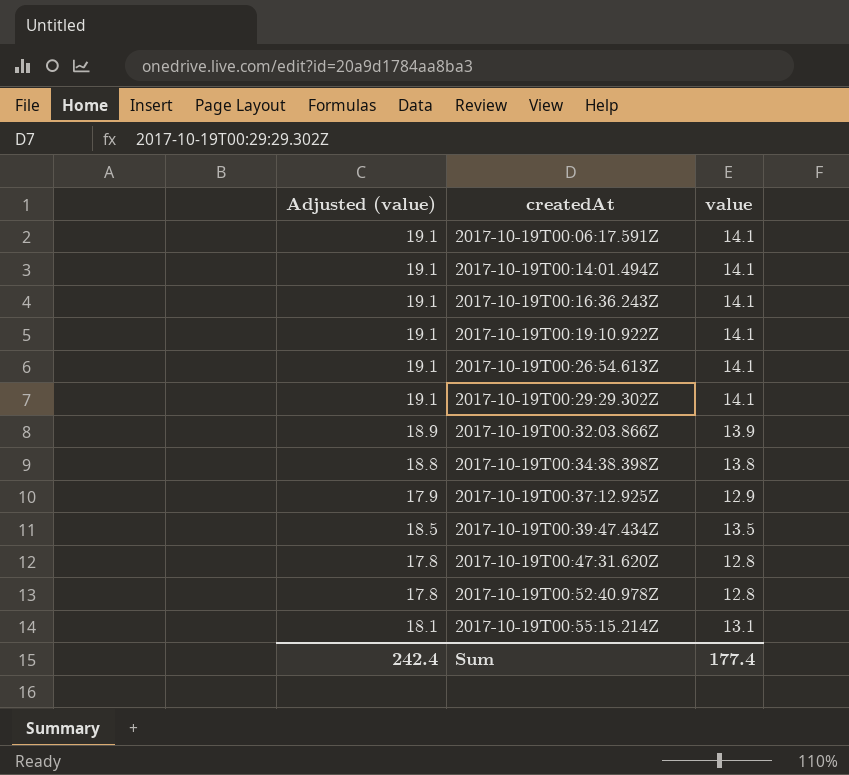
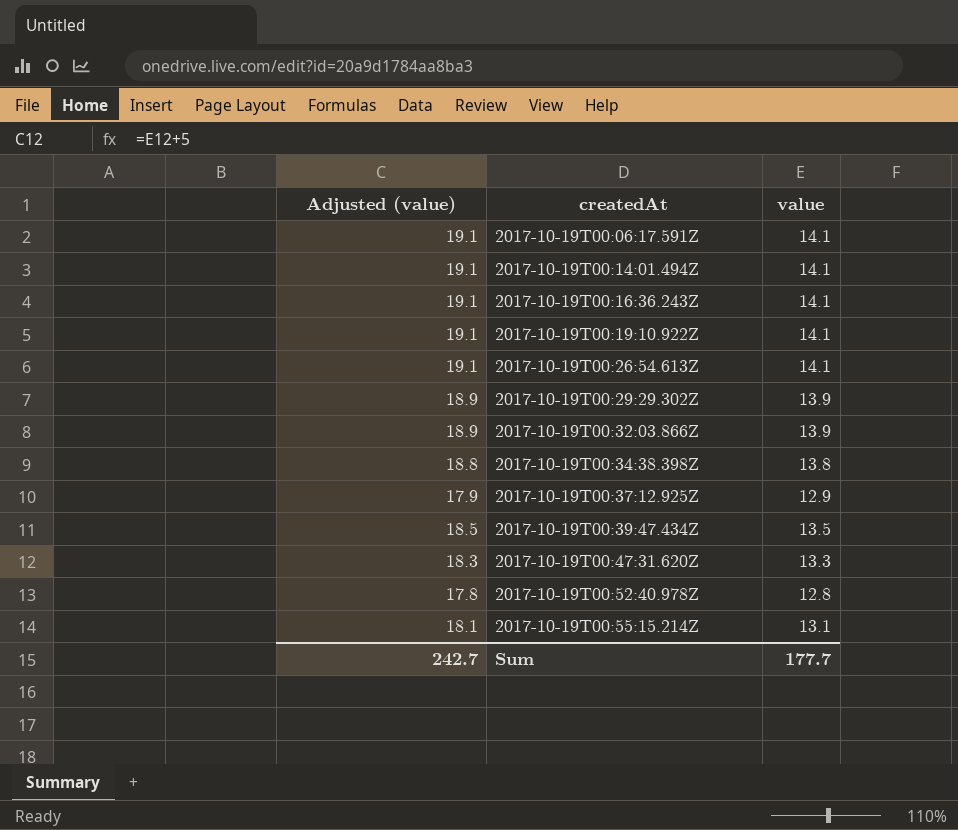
2017-10-19T00:29:29.302Z | Adjusted (value): 19.1 -> 18.9
2017-10-19T00:29:29.302Z | value: 14.1 -> 13.9
2017-10-19T00:47:31.620Z | Adjusted (value): 17.8 -> 18.3
2017-10-19T00:47:31.620Z | value: 12.8 -> 13.3
Sum | Adjusted (value): 242.4 -> 242.7
Sum | value: 177.4 -> 177.7

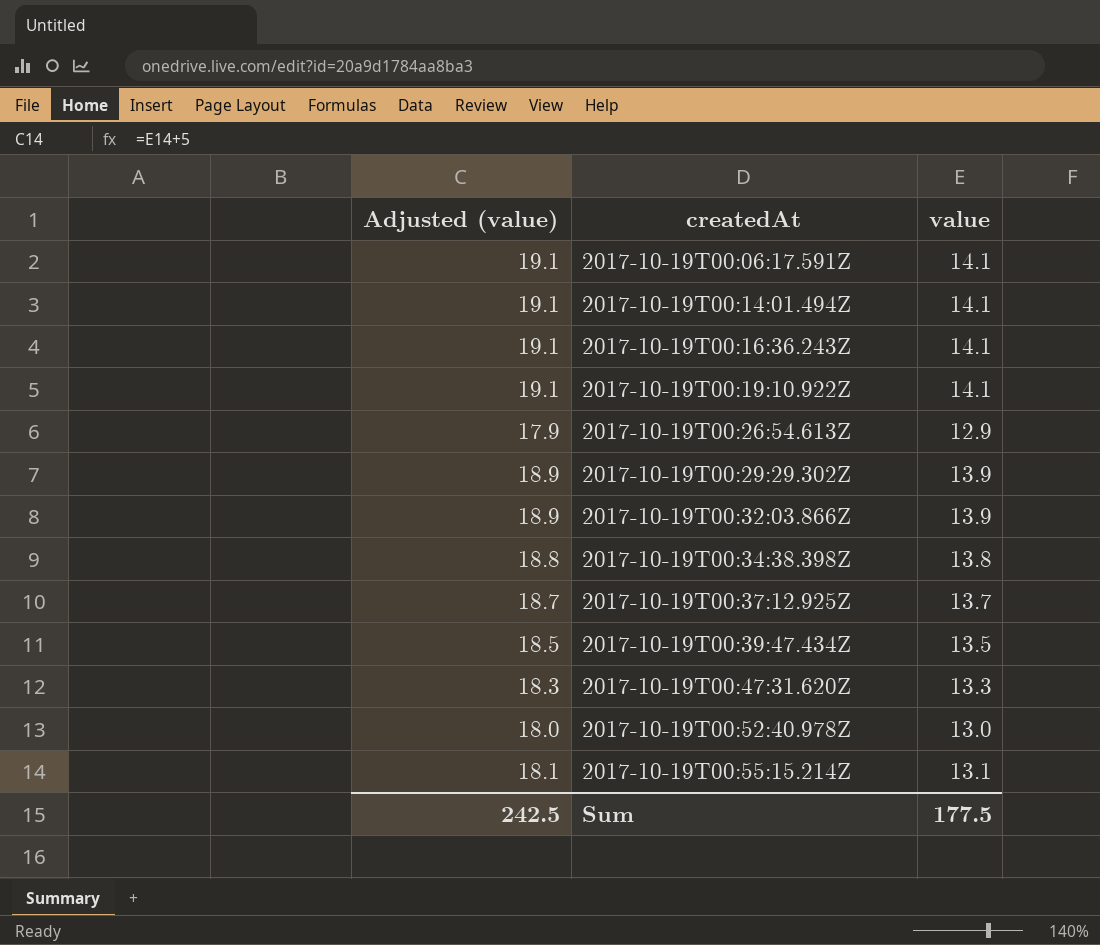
2017-10-19T00:26:54.613Z | Adjusted (value): 19.1 -> 17.9
2017-10-19T00:26:54.613Z | value: 14.1 -> 12.9
2017-10-19T00:37:12.925Z | Adjusted (value): 17.9 -> 18.7
2017-10-19T00:37:12.925Z | value: 12.9 -> 13.7
2017-10-19T00:52:40.978Z | Adjusted (value): 17.8 -> 18.0
2017-10-19T00:52:40.978Z | value: 12.8 -> 13.0
Sum | Adjusted (value): 242.7 -> 242.5
Sum | value: 177.7 -> 177.5

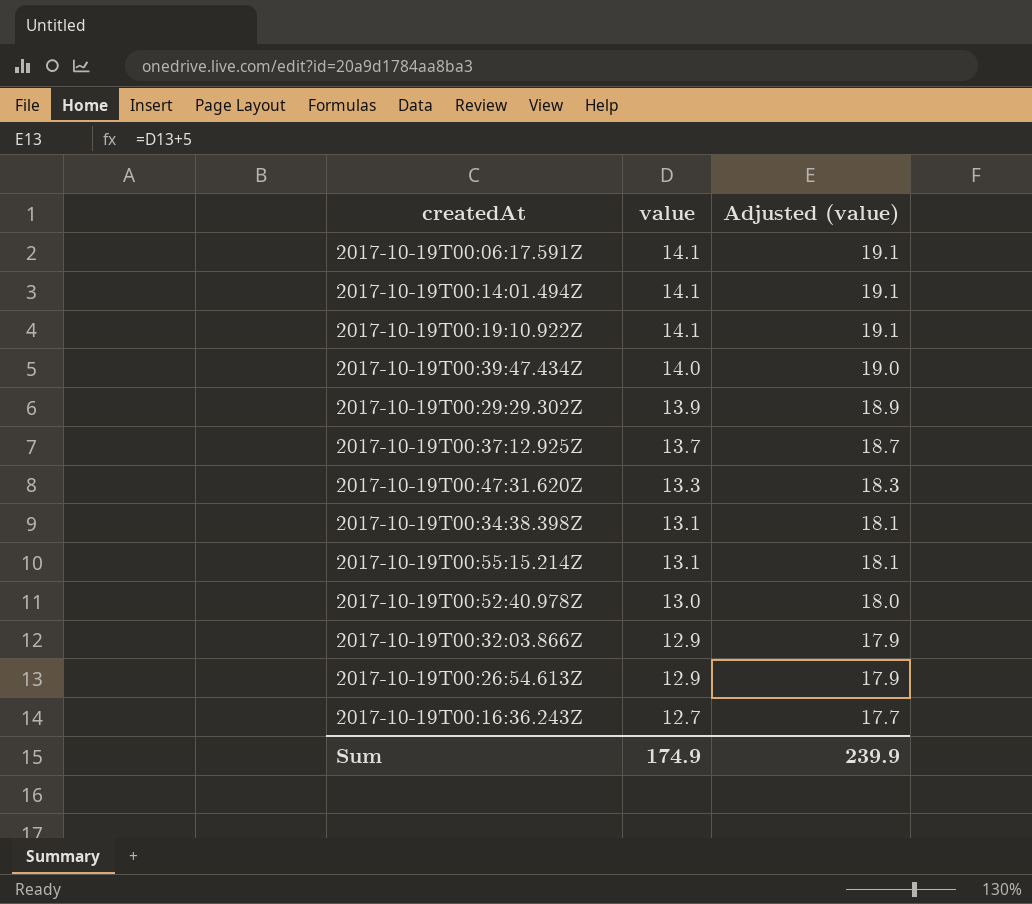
row order: createdAt ascending -> value descending
column Adjusted (value) | position: 1 -> 3
2017-10-19T00:39:47.434Z | value: 13.5 -> 14.0
2017-10-19T00:39:47.434Z | Adjusted (value): 18.5 -> 19.0
2017-10-19T00:34:38.398Z | value: 13.8 -> 13.1
2017-10-19T00:34:38.398Z | Adjusted (value): 18.8 -> 18.1
2017-10-19T00:32:03.866Z | value: 13.9 -> 12.9
2017-10-19T00:32:03.866Z | Adjusted (value): 18.9 -> 17.9
2017-10-19T00:16:36.243Z | value: 14.1 -> 12.7
2017-10-19T00:16:36.243Z | Adjusted (value): 19.1 -> 17.7
Sum | value: 177.5 -> 174.9
Sum | Adjusted (value): 242.5 -> 239.9

